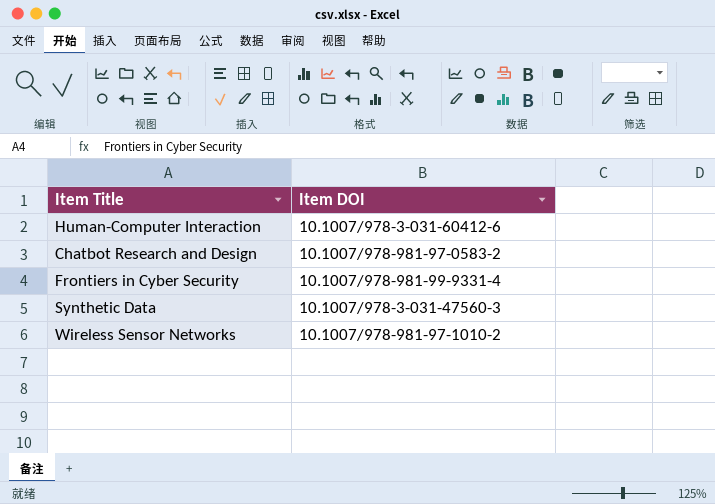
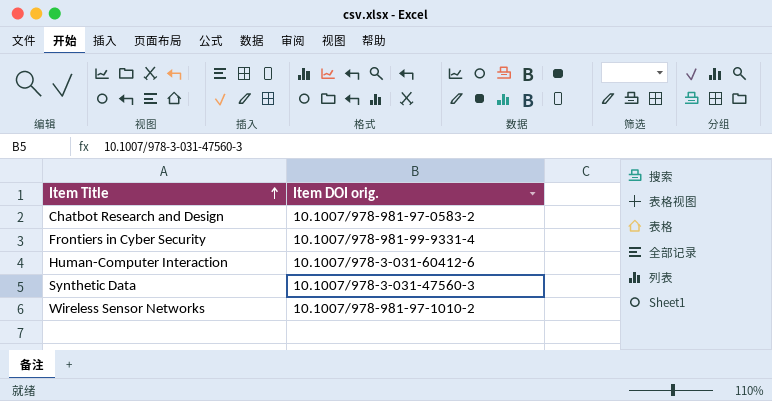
row order: none -> Item Title ascending
column name: Item DOI -> Item DOI orig.

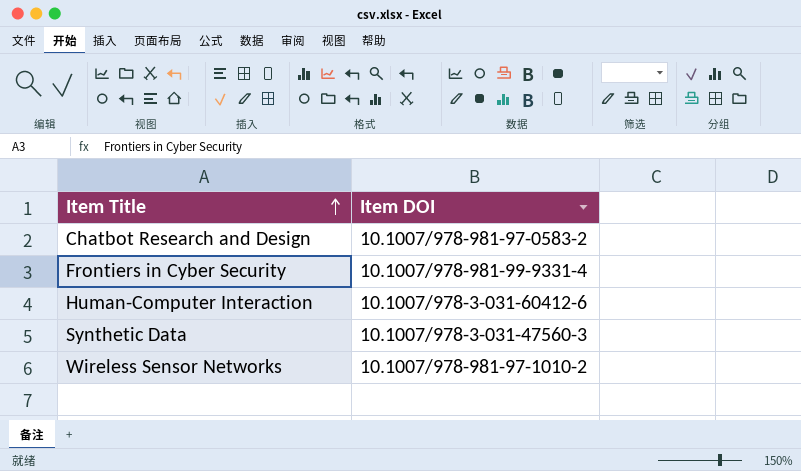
column name: Item DOI orig. -> Item DOI

